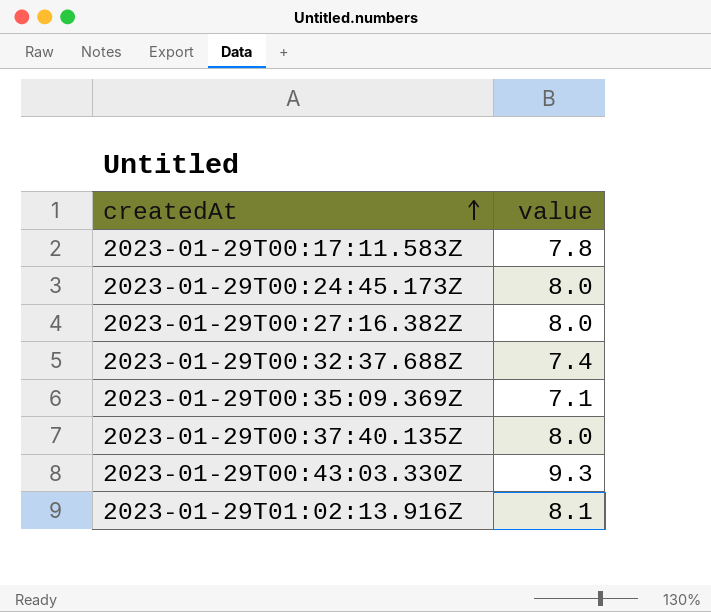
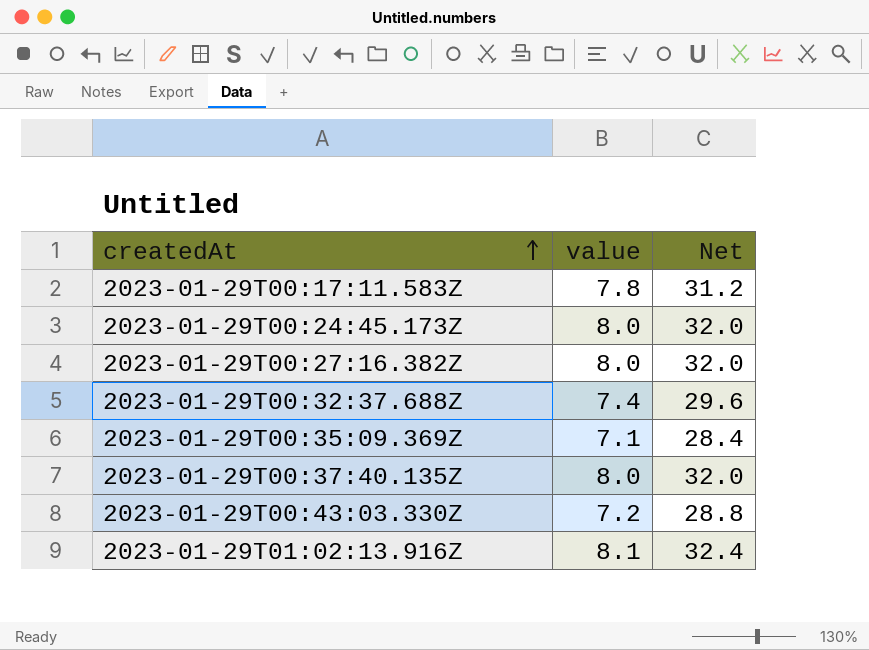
column Net | formula: none -> [value] * 4
2023-01-29T00:43:03.330Z | value: 9.3 -> 7.2

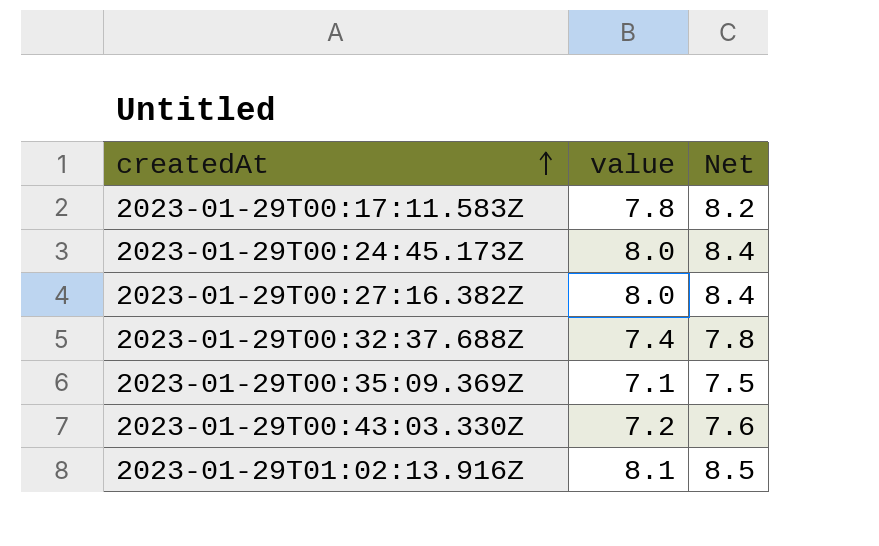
column Net | formula: [value] * 4 -> [value] * 1.05
row 2023-01-29T00:37:40.135Z: 8.0 | 32.0 -> none

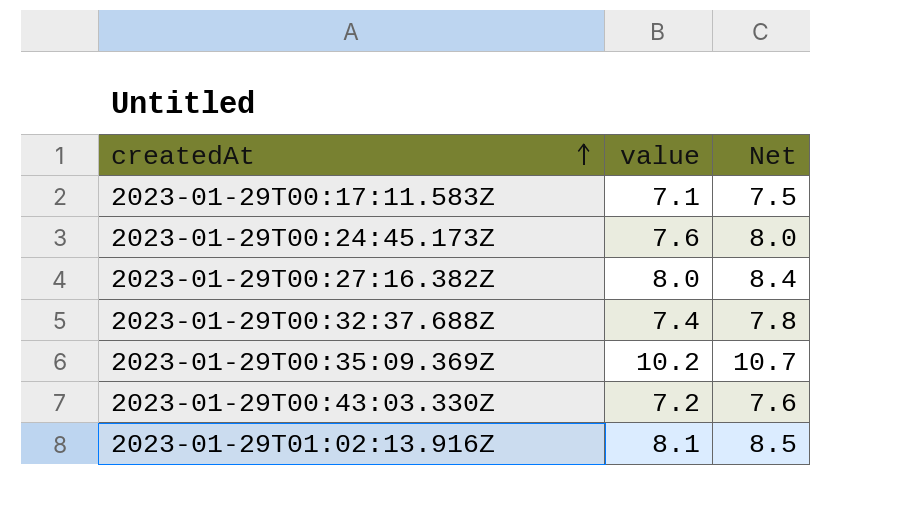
2023-01-29T00:17:11.583Z | value: 7.8 -> 7.1
2023-01-29T00:17:11.583Z | Net: 8.2 -> 7.5
2023-01-29T00:24:45.173Z | value: 8.0 -> 7.6
2023-01-29T00:24:45.173Z | Net: 8.4 -> 8.0
2023-01-29T00:35:09.369Z | value: 7.1 -> 10.2
2023-01-29T00:35:09.369Z | Net: 7.5 -> 10.7

